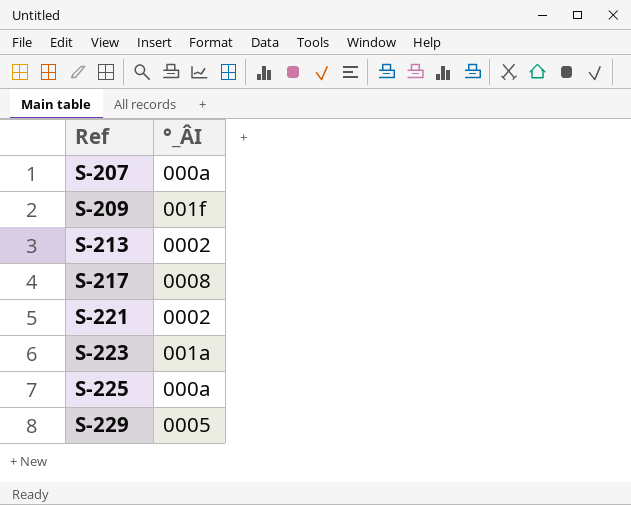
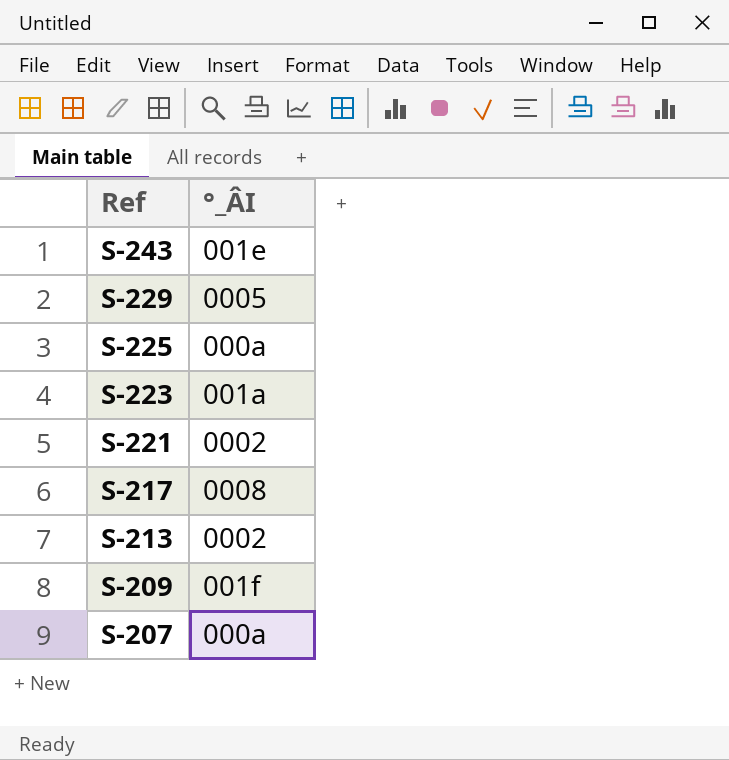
row order: Ref ascending -> Ref descending
row S-243: none -> 001e

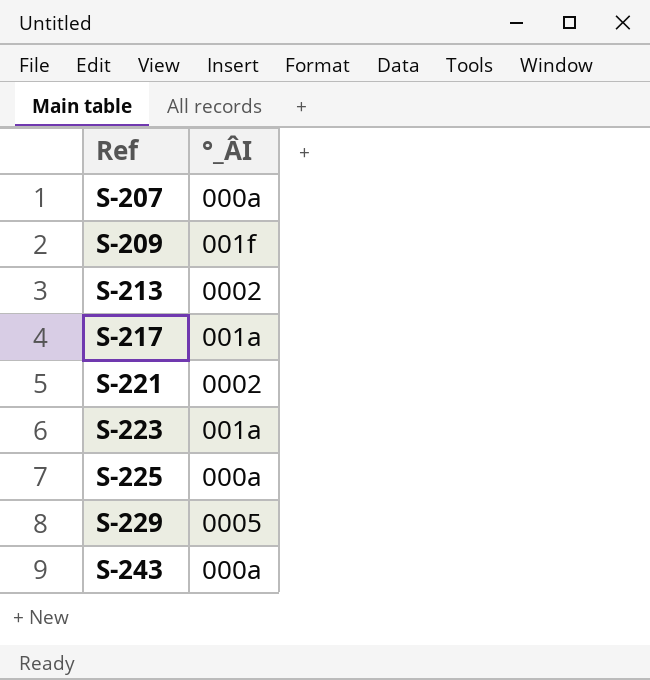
row order: Ref descending -> Ref ascending
S-217 | °_ÂI: 0008 -> 001a
S-243 | °_ÂI: 001e -> 000a

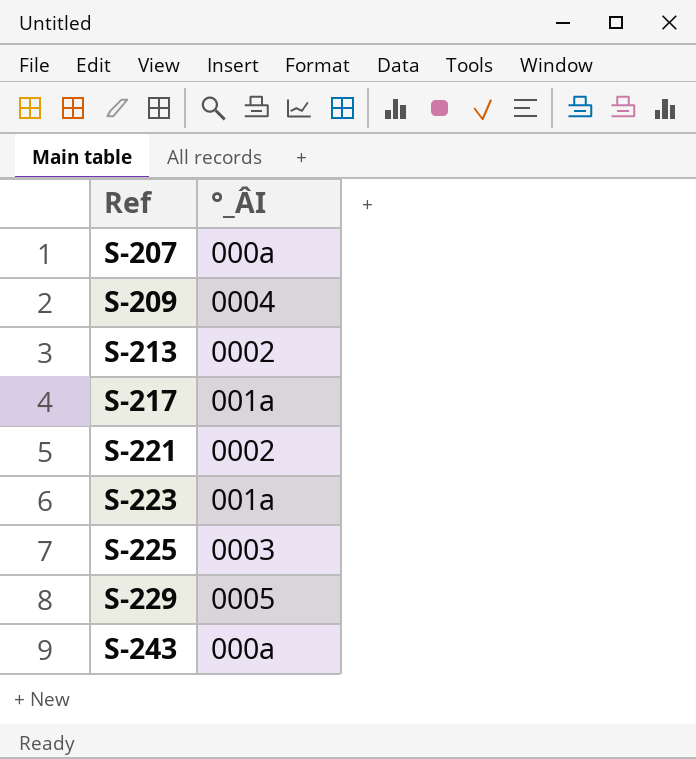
S-209 | °_ÂI: 001f -> 0004
S-225 | °_ÂI: 000a -> 0003

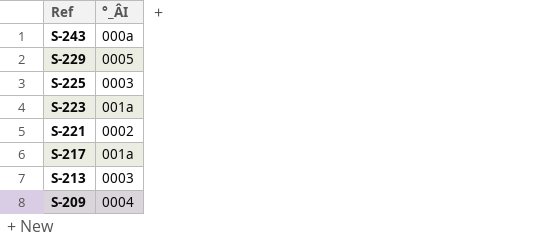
row order: Ref ascending -> Ref descending
row S-207: 000a -> none
S-213 | °_ÂI: 0002 -> 0003

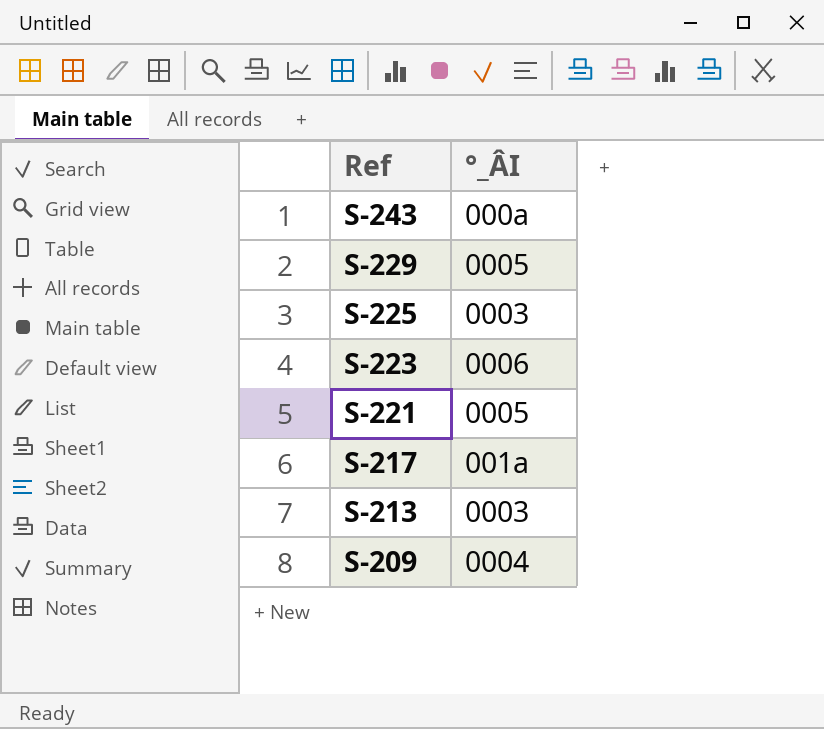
S-223 | °_ÂI: 001a -> 0006
S-221 | °_ÂI: 0002 -> 0005

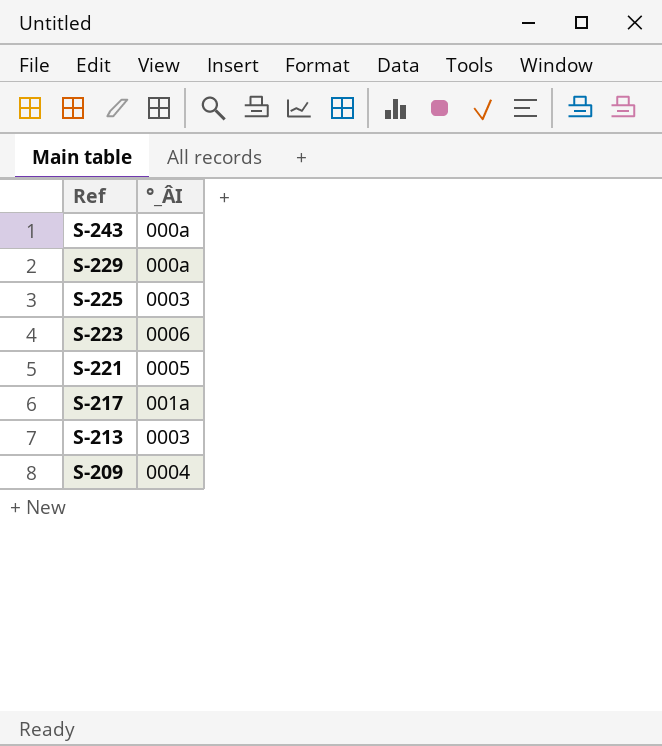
S-229 | °_ÂI: 0005 -> 000a

